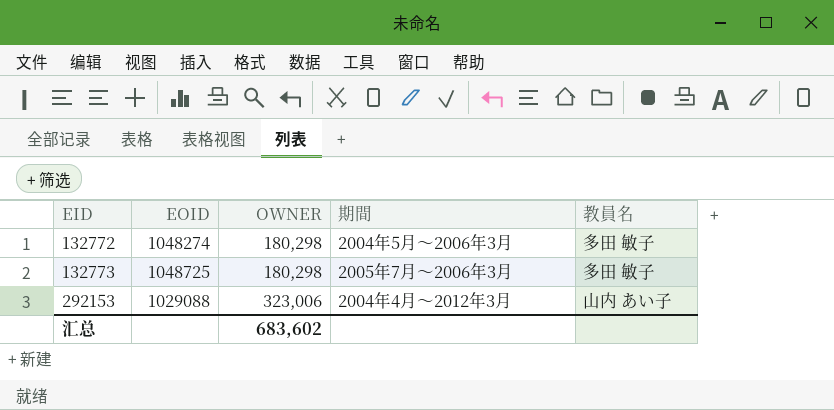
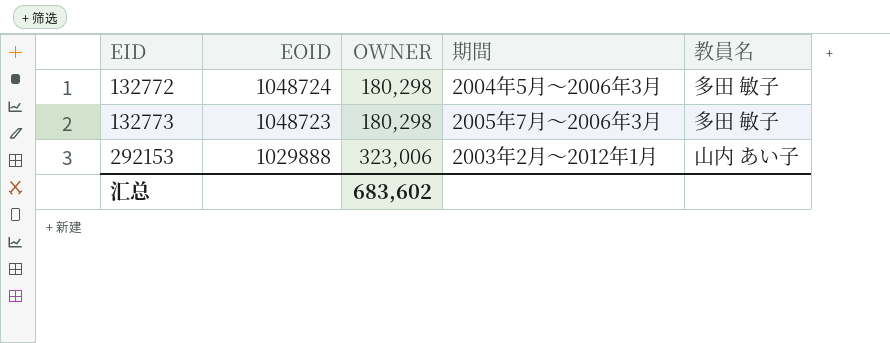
132772 | EOID: 1048274 -> 1048724
132773 | EOID: 1048725 -> 1048723
292153 | EOID: 1029088 -> 1029888
292153 | 期間: 2004年4月〜2012年3月 -> 2003年2月〜2012年1月

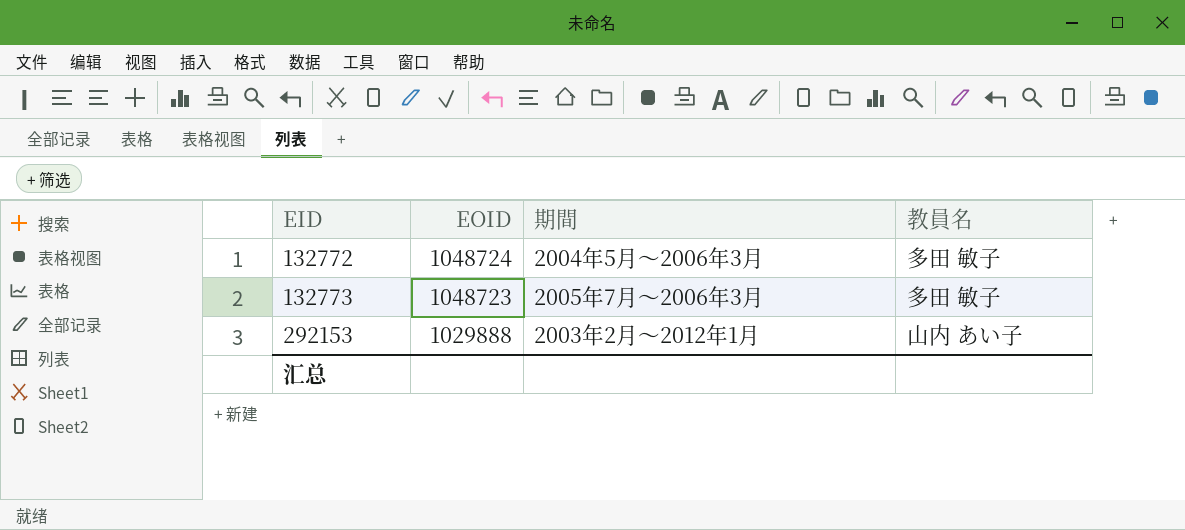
column OWNER | position: 3 -> none

